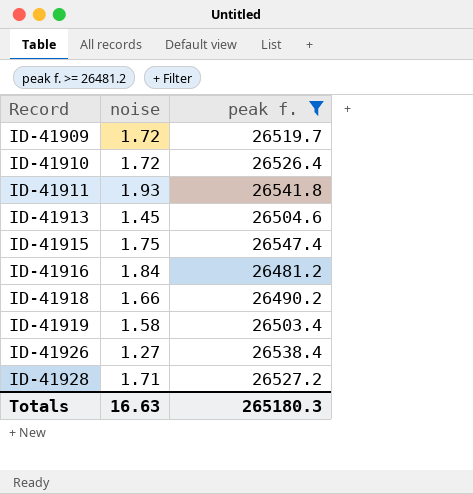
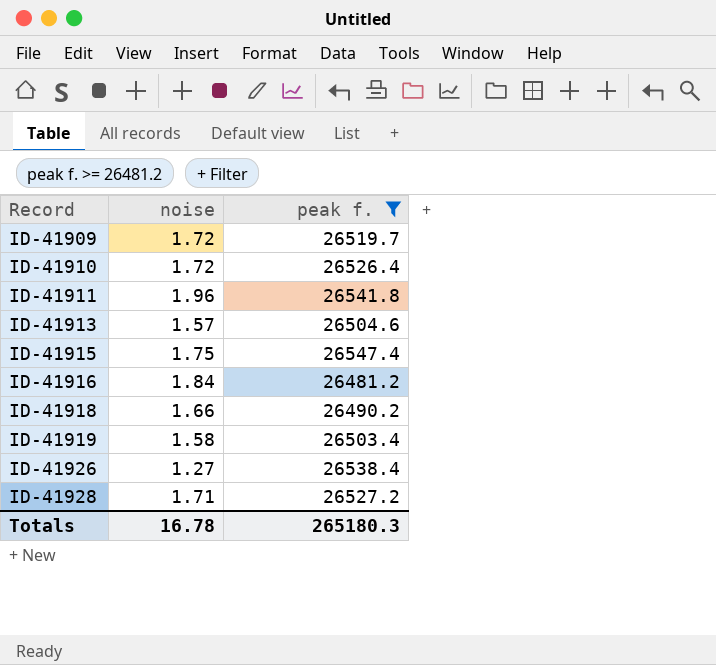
ID-41911 | noise: 1.93 -> 1.96
ID-41913 | noise: 1.45 -> 1.57
Totals | noise: 16.63 -> 16.78

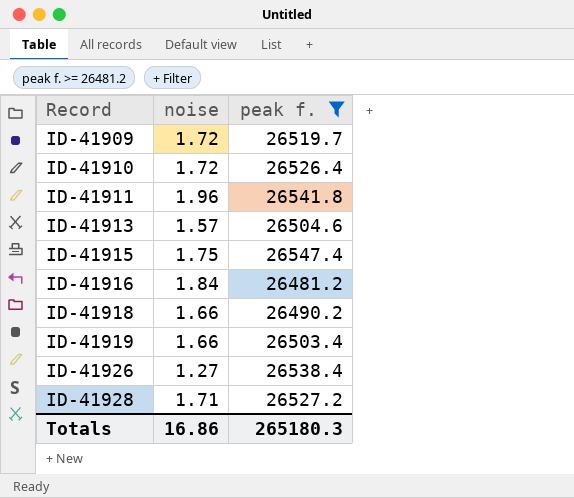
ID-41919 | noise: 1.58 -> 1.66
Totals | noise: 16.78 -> 16.86

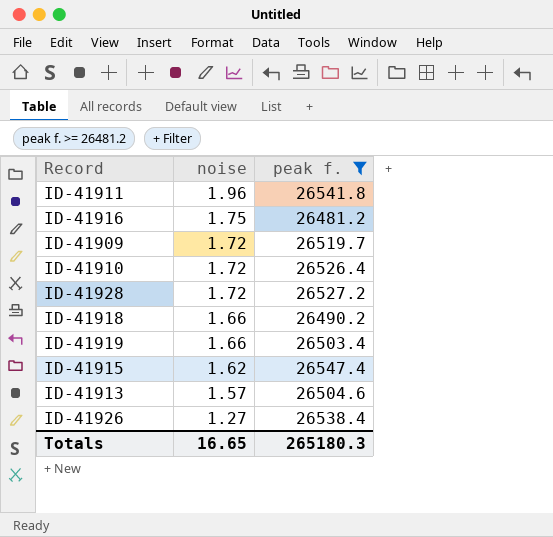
row order: Record ascending -> noise descending
ID-41916 | noise: 1.84 -> 1.75
ID-41928 | noise: 1.71 -> 1.72
ID-41915 | noise: 1.75 -> 1.62
Totals | noise: 16.86 -> 16.65

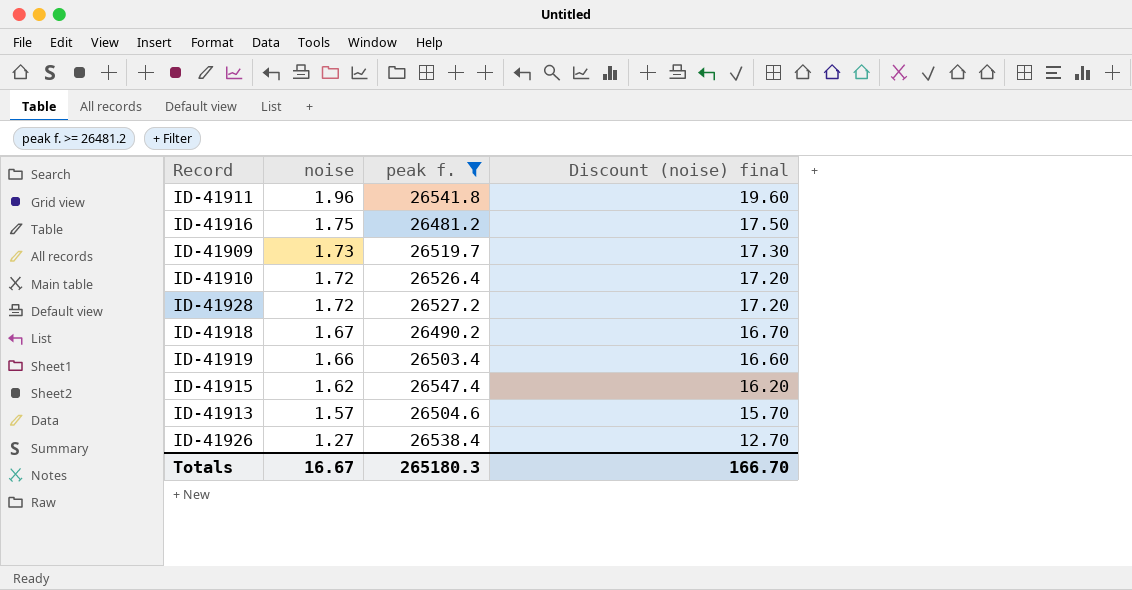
column Discount (noise) final | formula: none -> [noise] * 10
ID-41909 | noise: 1.72 -> 1.73
ID-41918 | noise: 1.66 -> 1.67
Totals | noise: 16.65 -> 16.67

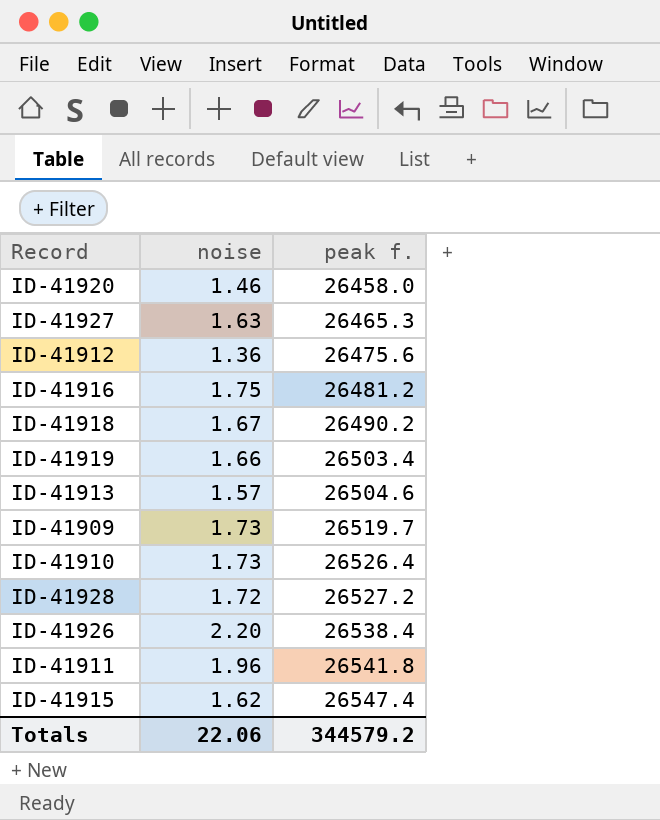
filter: peak f. >= 26481.2 -> none
row order: noise descending -> peak f. ascending
column Discount (noise) final | formula: [noise] * 10 -> none
ID-41910 | noise: 1.72 -> 1.73
ID-41926 | noise: 1.27 -> 2.20
Totals | noise: 16.67 -> 22.06
Totals | peak f.: 265180.3 -> 344579.2

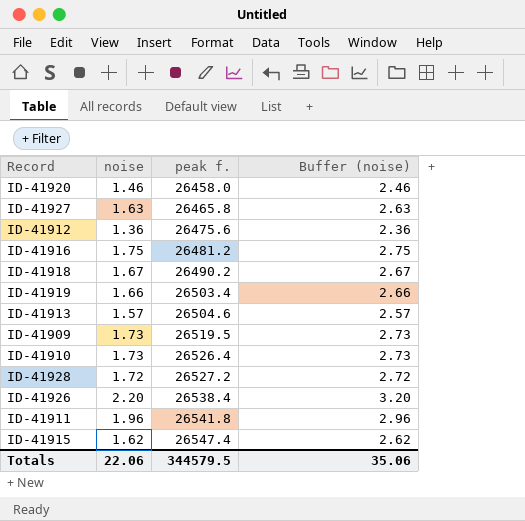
column Buffer (noise) | formula: none -> [noise] + 1
ID-41927 | peak f.: 26465.3 -> 26465.8
ID-41909 | peak f.: 26519.7 -> 26519.5
Totals | peak f.: 344579.2 -> 344579.5

